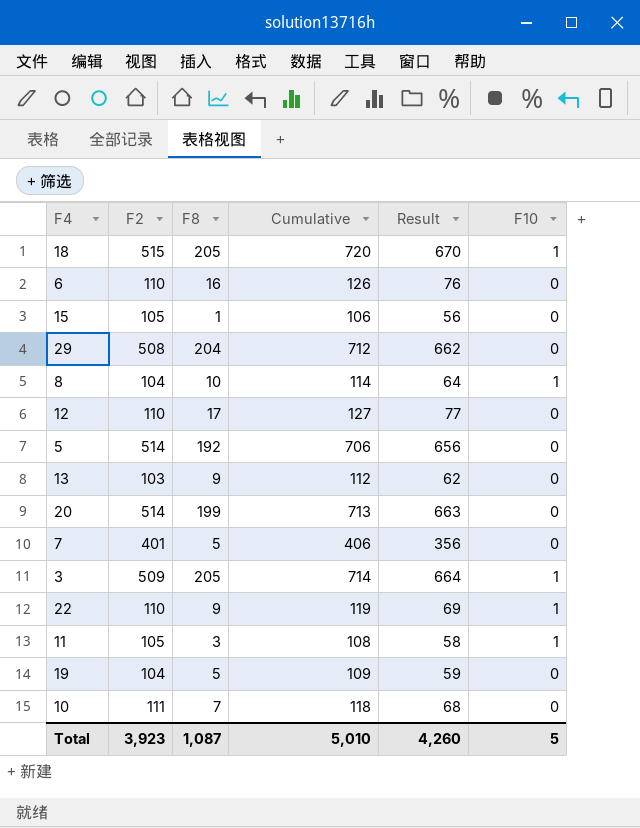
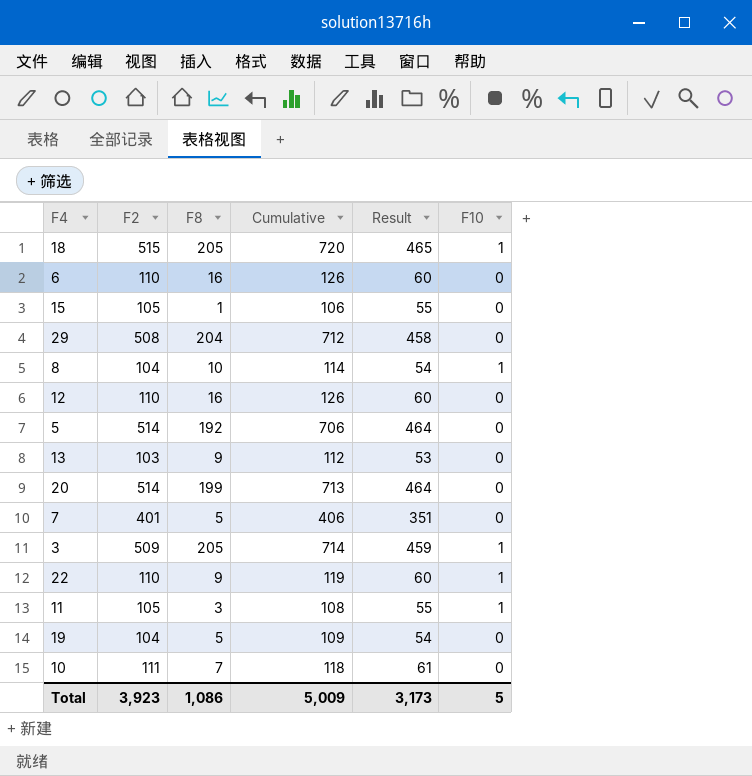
column Result | formula: [Cumulative] - 50 -> [F2] - 50
12 | F8: 17 -> 16
12 | Cumulative: 127 -> 126
Total | F8: 1,087 -> 1,086
Total | Cumulative: 5,010 -> 5,009
Total | Result: 4,260 -> 3,173

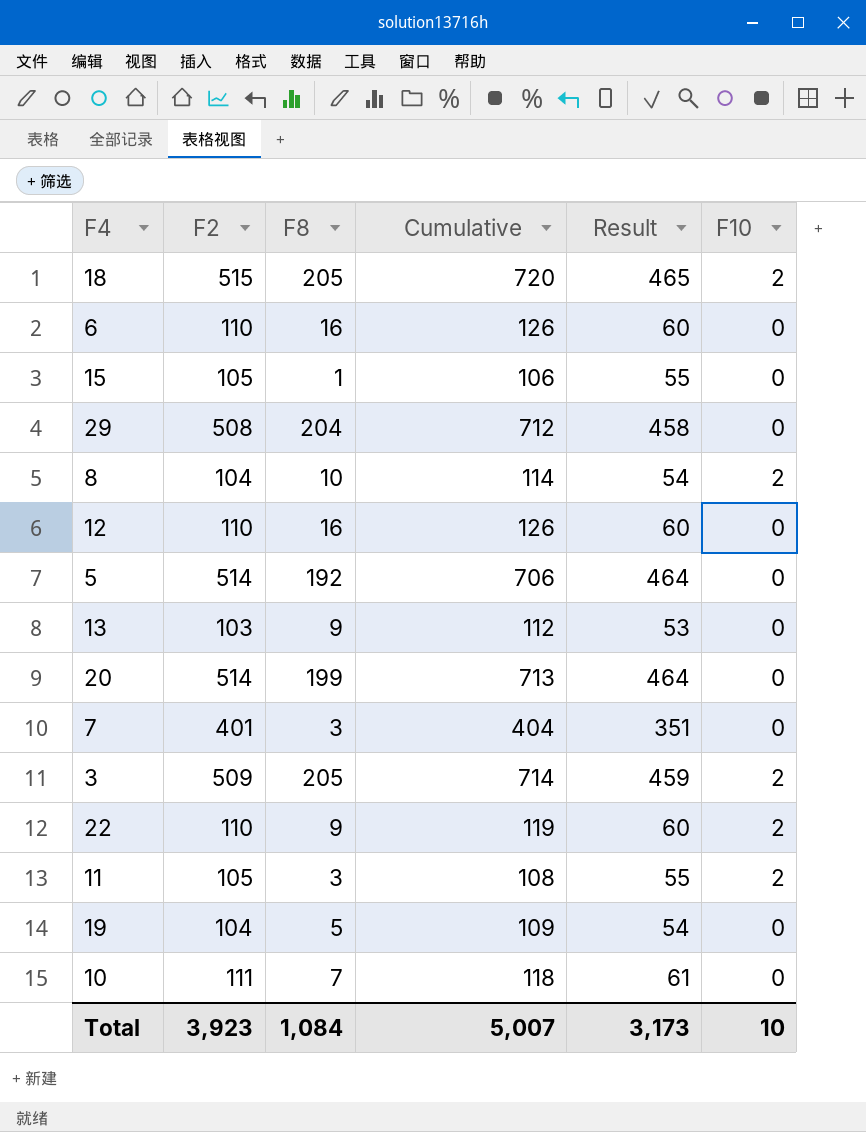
18 | F10: 1 -> 2
8 | F10: 1 -> 2
7 | F8: 5 -> 3
7 | Cumulative: 406 -> 404
3 | F10: 1 -> 2
22 | F10: 1 -> 2
11 | F10: 1 -> 2
Total | F8: 1,086 -> 1,084
Total | Cumulative: 5,009 -> 5,007
Total | F10: 5 -> 10

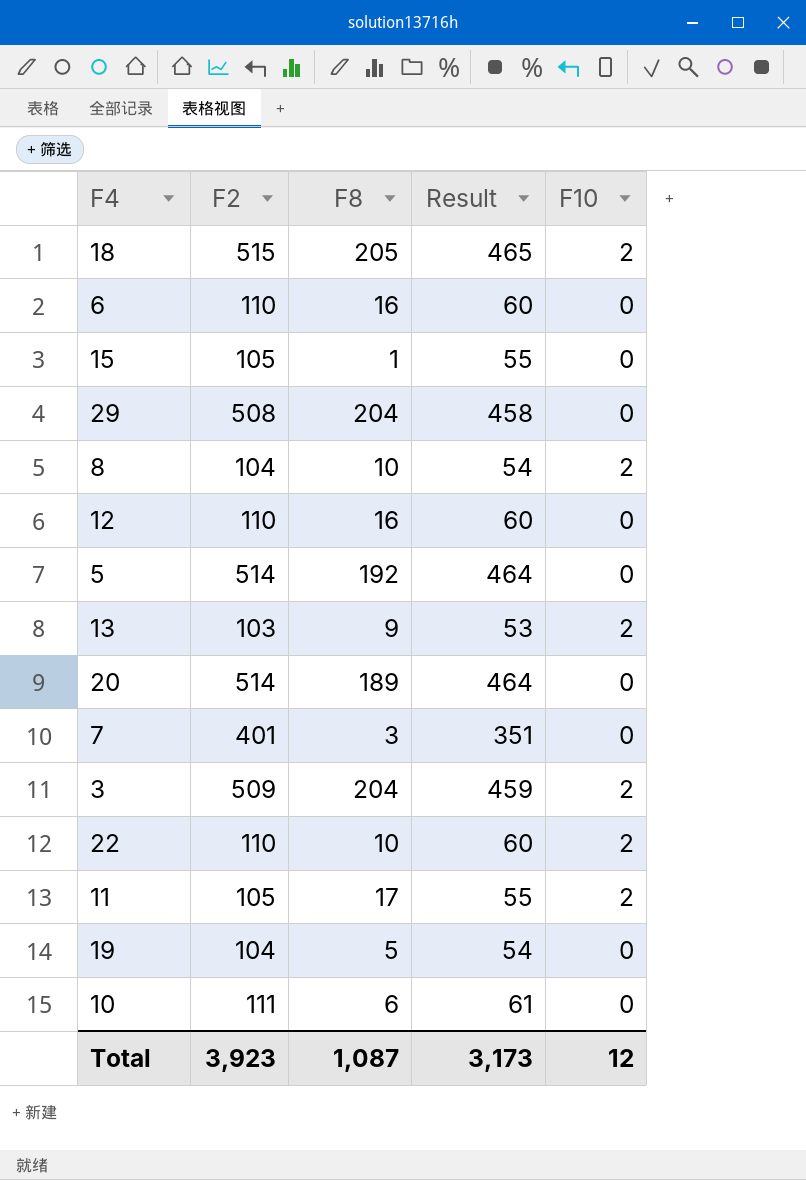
column Cumulative | formula: [F2] + [F8] -> none
13 | F10: 0 -> 2
20 | F8: 199 -> 189
3 | F8: 205 -> 204
22 | F8: 9 -> 10
11 | F8: 3 -> 17
10 | F8: 7 -> 6
Total | F8: 1,084 -> 1,087
Total | F10: 10 -> 12

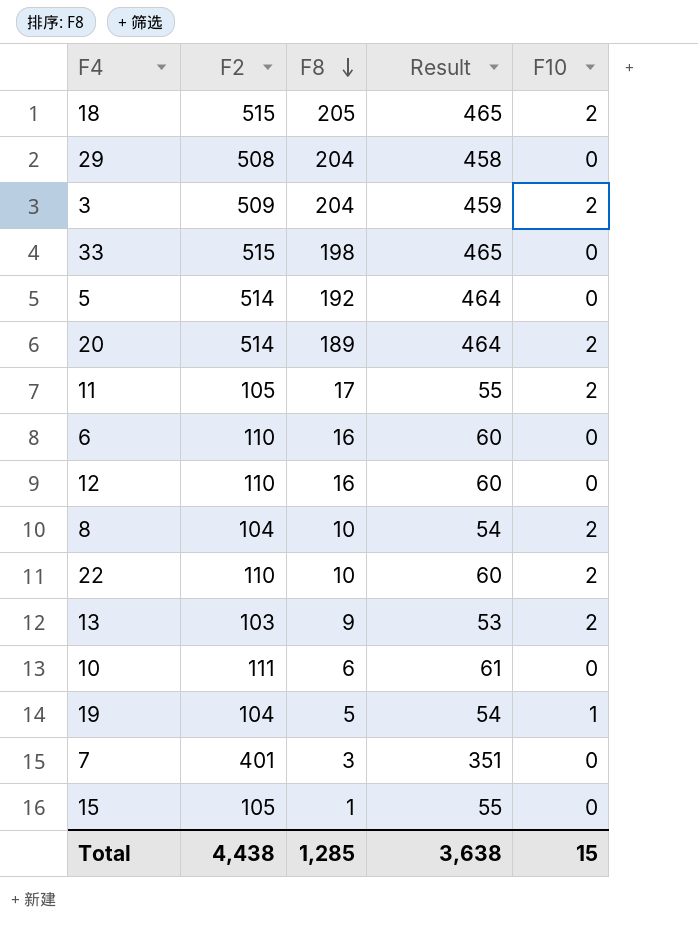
row order: none -> F8 descending
row 33: none -> 515 | 198 | 465 | 0
20 | F10: 0 -> 2
19 | F10: 0 -> 1
Total | F2: 3,923 -> 4,438
Total | F8: 1,087 -> 1,285
Total | Result: 3,173 -> 3,638
Total | F10: 12 -> 15

